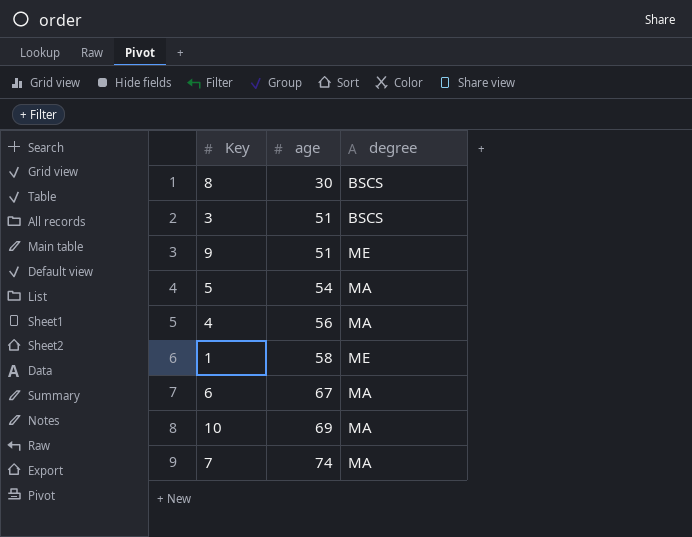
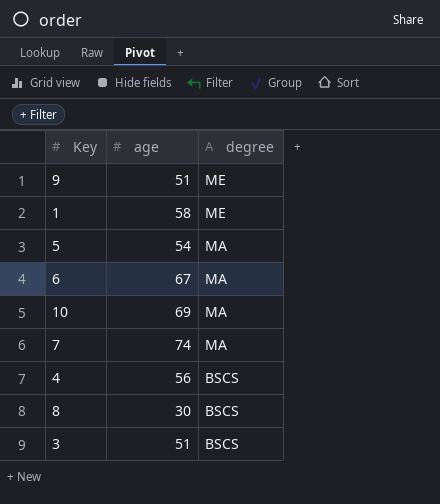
row order: age ascending -> degree descending
4 | degree: MA -> BSCS

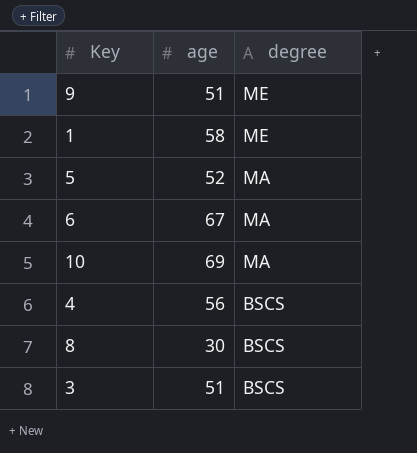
row 7: 74 | MA -> none
5 | age: 54 -> 52

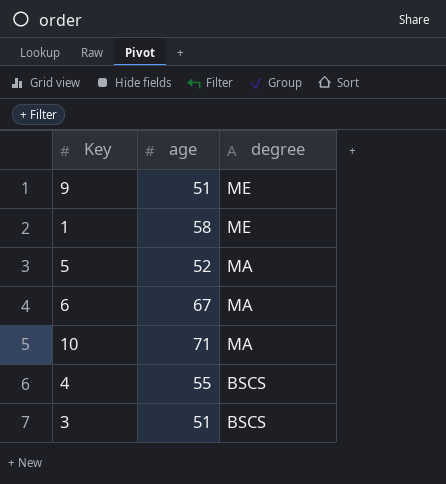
row 8: 30 | BSCS -> none
10 | age: 69 -> 71
4 | age: 56 -> 55

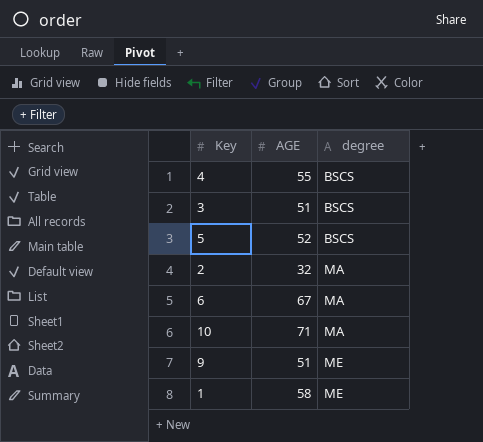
row order: degree descending -> degree ascending
column name: age -> AGE
5 | degree: MA -> BSCS
row 2: none -> 32 | MA

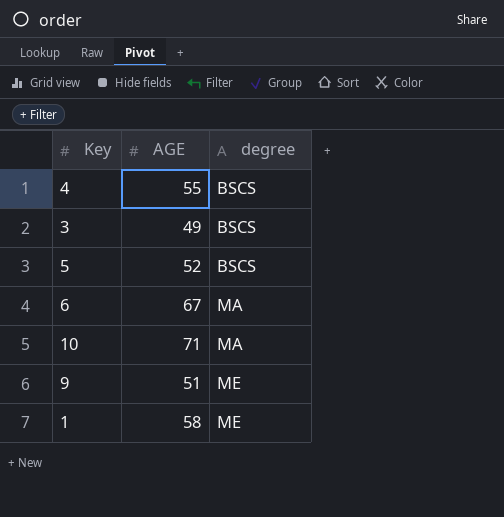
row 2: 32 | MA -> none
3 | AGE: 51 -> 49

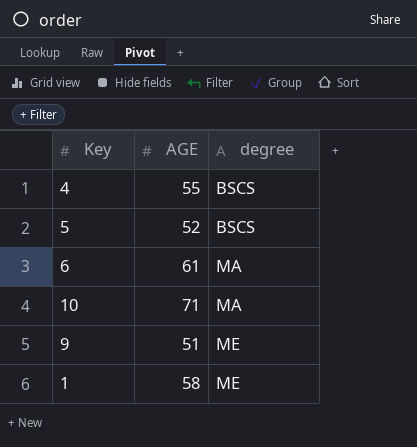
row 3: 49 | BSCS -> none
6 | AGE: 67 -> 61

